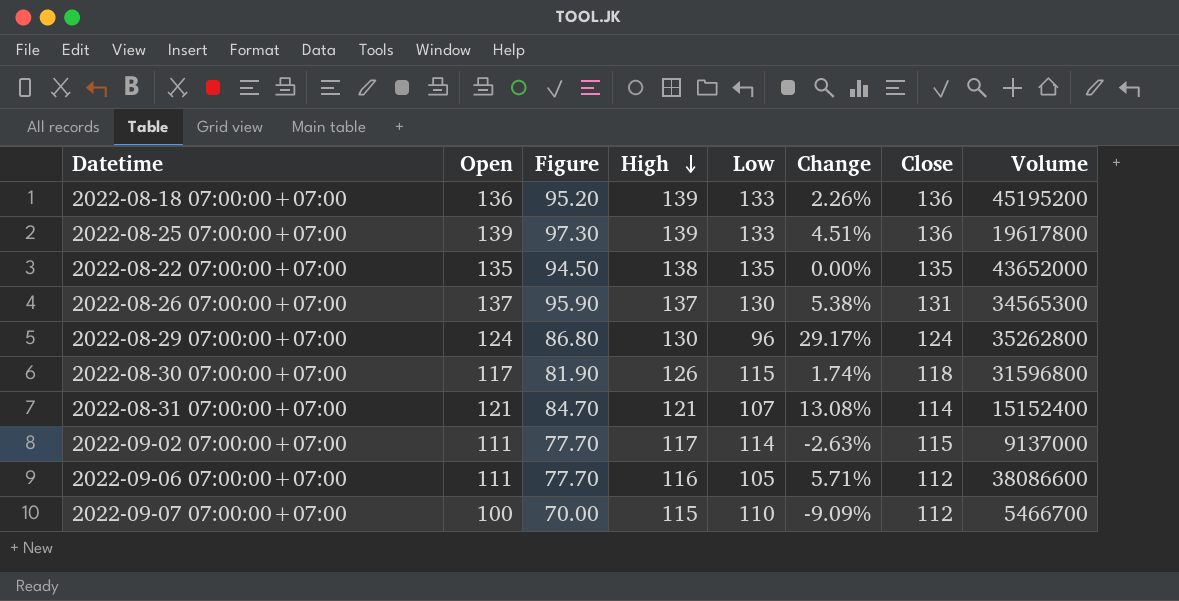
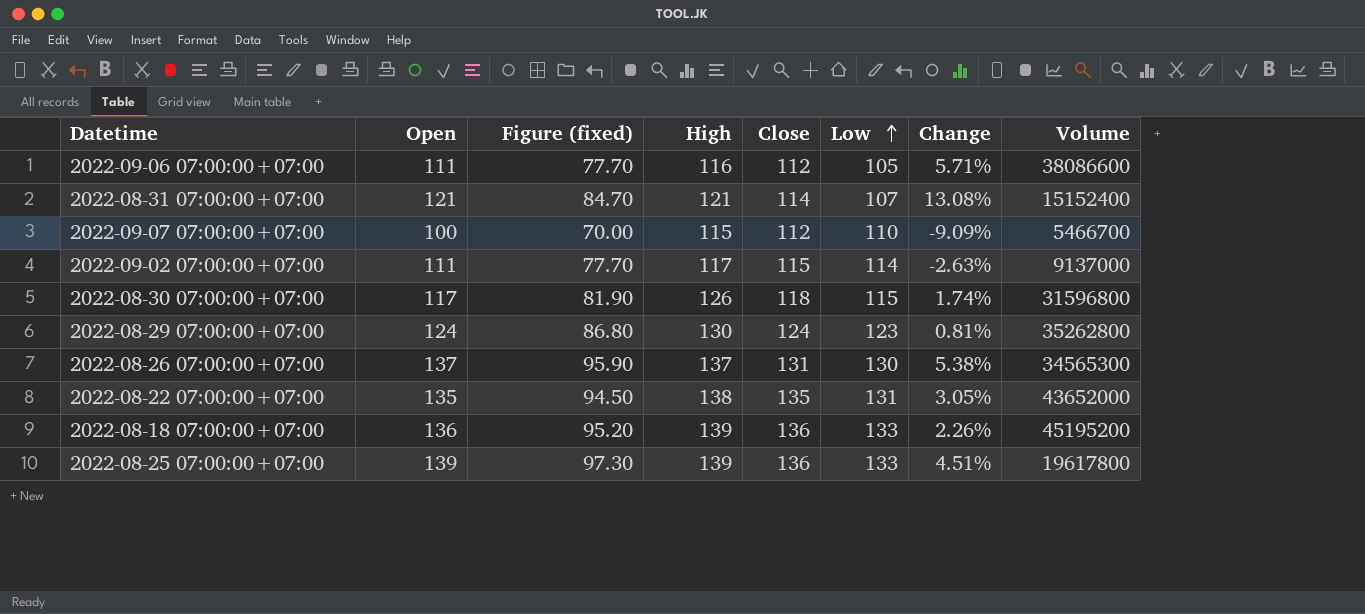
row order: High descending -> Low ascending
column name: Figure -> Figure (fixed)
column Close | position: 7 -> 5
2022-08-29 07:00:00+07:00 | Low: 96 -> 123
2022-08-29 07:00:00+07:00 | Change: 29.17% -> 0.81%
2022-08-22 07:00:00+07:00 | Low: 135 -> 131
2022-08-22 07:00:00+07:00 | Change: 0.00% -> 3.05%

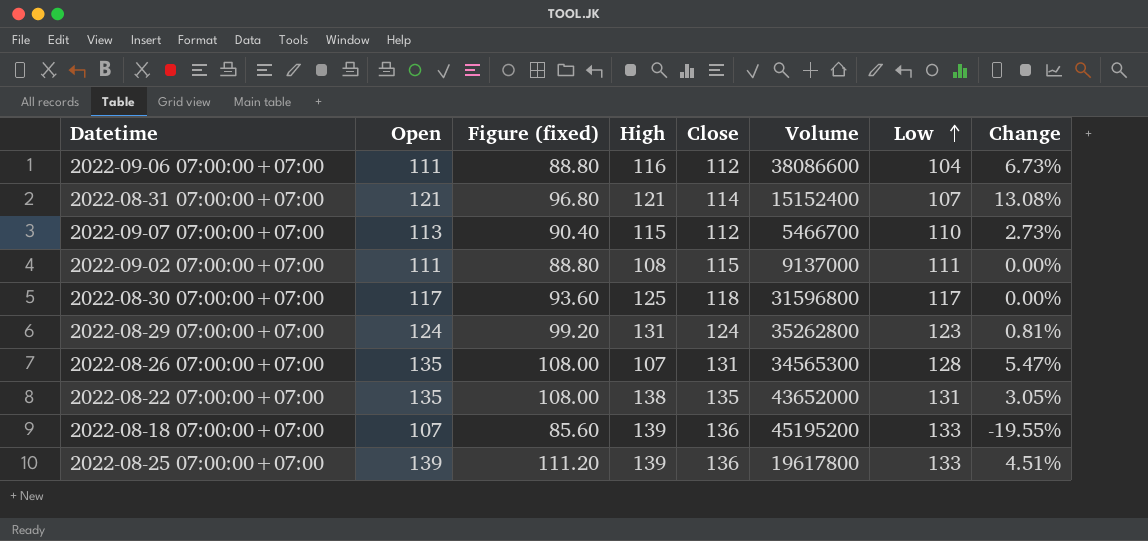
column Figure (fixed) | formula: [Open] * 0.7 -> [Open] * 0.8
column Volume | position: 8 -> 6
2022-09-06 07:00:00+07:00 | Low: 105 -> 104
2022-09-06 07:00:00+07:00 | Change: 5.71% -> 6.73%
2022-09-07 07:00:00+07:00 | Open: 100 -> 113
2022-09-07 07:00:00+07:00 | Change: -9.09% -> 2.73%
2022-09-02 07:00:00+07:00 | High: 117 -> 108
2022-09-02 07:00:00+07:00 | Low: 114 -> 111
2022-09-02 07:00:00+07:00 | Change: -2.63% -> 0.00%
2022-08-30 07:00:00+07:00 | High: 126 -> 125
2022-08-30 07:00:00+07:00 | Low: 115 -> 117
2022-08-30 07:00:00+07:00 | Change: 1.74% -> 0.00%
2022-08-29 07:00:00+07:00 | High: 130 -> 131
2022-08-26 07:00:00+07:00 | Open: 137 -> 135
2022-08-26 07:00:00+07:00 | High: 137 -> 107
2022-08-26 07:00:00+07:00 | Low: 130 -> 128
2022-08-26 07:00:00+07:00 | Change: 5.38% -> 5.47%
2022-08-18 07:00:00+07:00 | Open: 136 -> 107
2022-08-18 07:00:00+07:00 | Change: 2.26% -> -19.55%

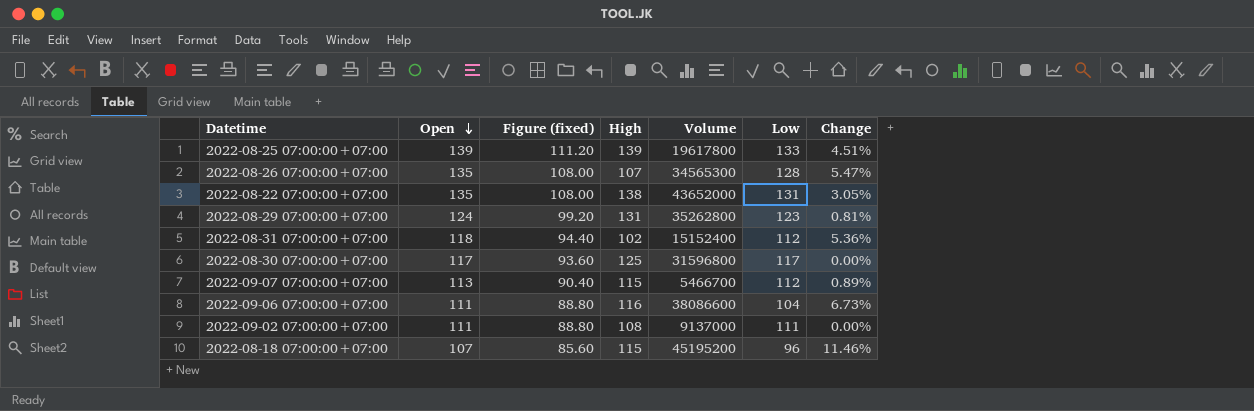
row order: Low ascending -> Open descending
column Close | position: 5 -> none
2022-08-31 07:00:00+07:00 | Open: 121 -> 118
2022-08-31 07:00:00+07:00 | Figure (fixed): 96.80 -> 94.40
2022-08-31 07:00:00+07:00 | High: 121 -> 102
2022-08-31 07:00:00+07:00 | Low: 107 -> 112
2022-08-31 07:00:00+07:00 | Change: 13.08% -> 5.36%
2022-09-07 07:00:00+07:00 | Low: 110 -> 112
2022-09-07 07:00:00+07:00 | Change: 2.73% -> 0.89%
2022-08-18 07:00:00+07:00 | High: 139 -> 115
2022-08-18 07:00:00+07:00 | Low: 133 -> 96
2022-08-18 07:00:00+07:00 | Change: -19.55% -> 11.46%

